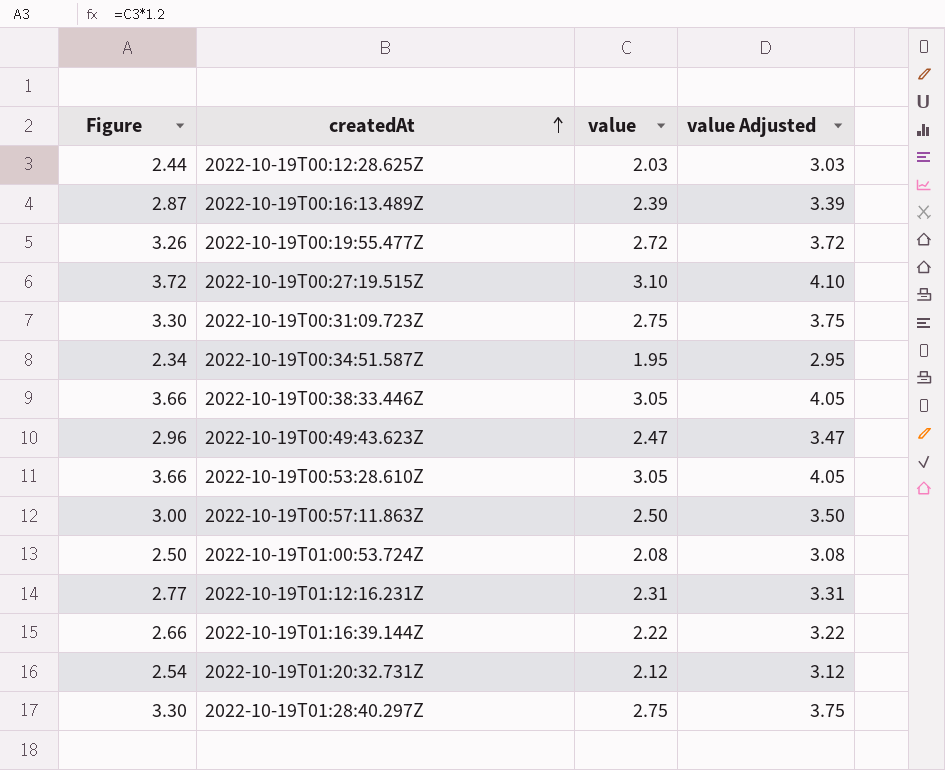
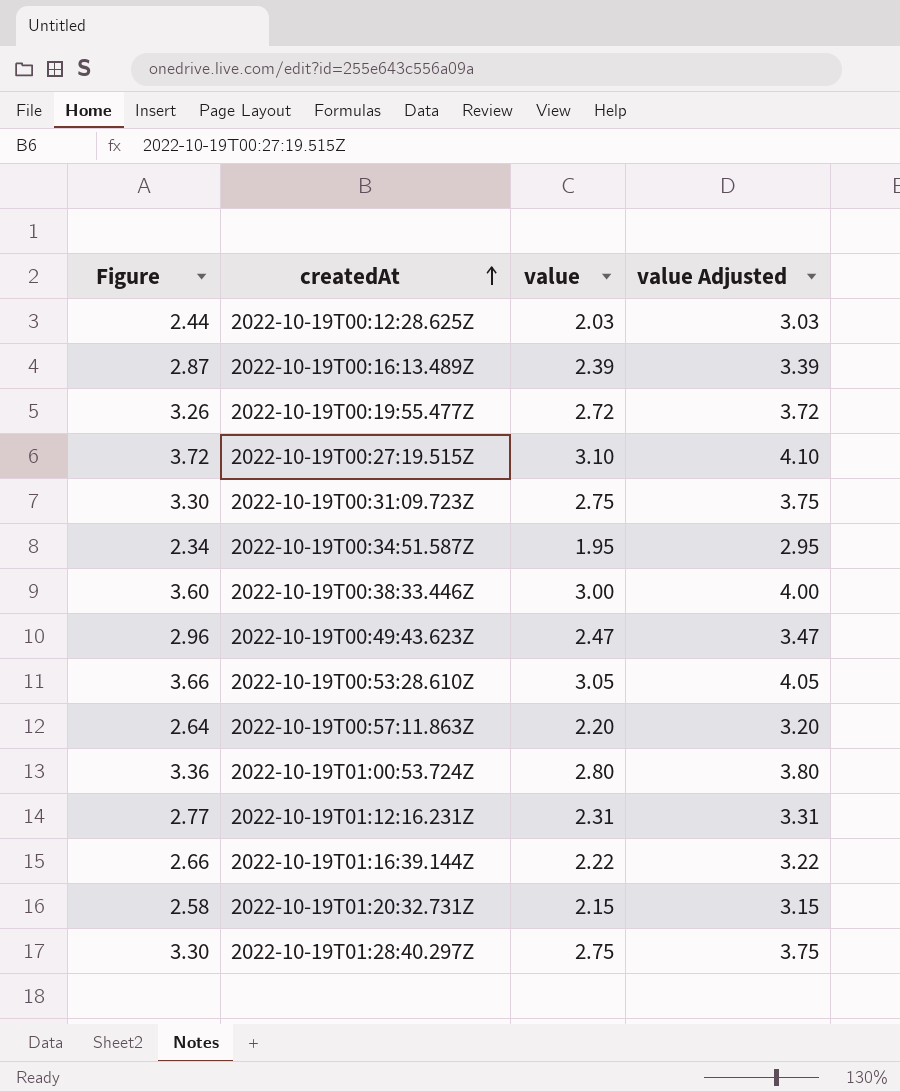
2022-10-19T00:38:33.446Z | Figure: 3.66 -> 3.60
2022-10-19T00:38:33.446Z | value: 3.05 -> 3.00
2022-10-19T00:38:33.446Z | value Adjusted: 4.05 -> 4.00
2022-10-19T00:57:11.863Z | Figure: 3.00 -> 2.64
2022-10-19T00:57:11.863Z | value: 2.50 -> 2.20
2022-10-19T00:57:11.863Z | value Adjusted: 3.50 -> 3.20
2022-10-19T01:00:53.724Z | Figure: 2.50 -> 3.36
2022-10-19T01:00:53.724Z | value: 2.08 -> 2.80
2022-10-19T01:00:53.724Z | value Adjusted: 3.08 -> 3.80
2022-10-19T01:20:32.731Z | Figure: 2.54 -> 2.58
2022-10-19T01:20:32.731Z | value: 2.12 -> 2.15
2022-10-19T01:20:32.731Z | value Adjusted: 3.12 -> 3.15

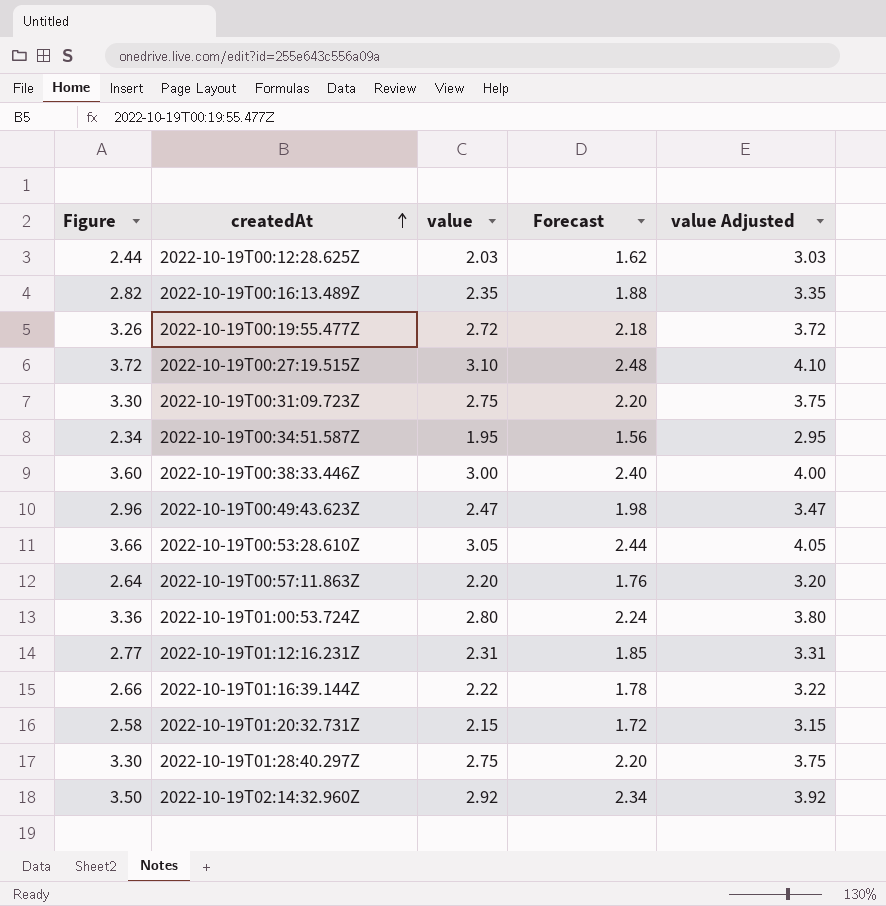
column Forecast | formula: none -> [value] * 0.8
2022-10-19T00:16:13.489Z | Figure: 2.87 -> 2.82
2022-10-19T00:16:13.489Z | value: 2.39 -> 2.35
2022-10-19T00:16:13.489Z | value Adjusted: 3.39 -> 3.35
row 2022-10-19T02:14:32.960Z: none -> 3.50 | 2.92 | 2.34 | 3.92

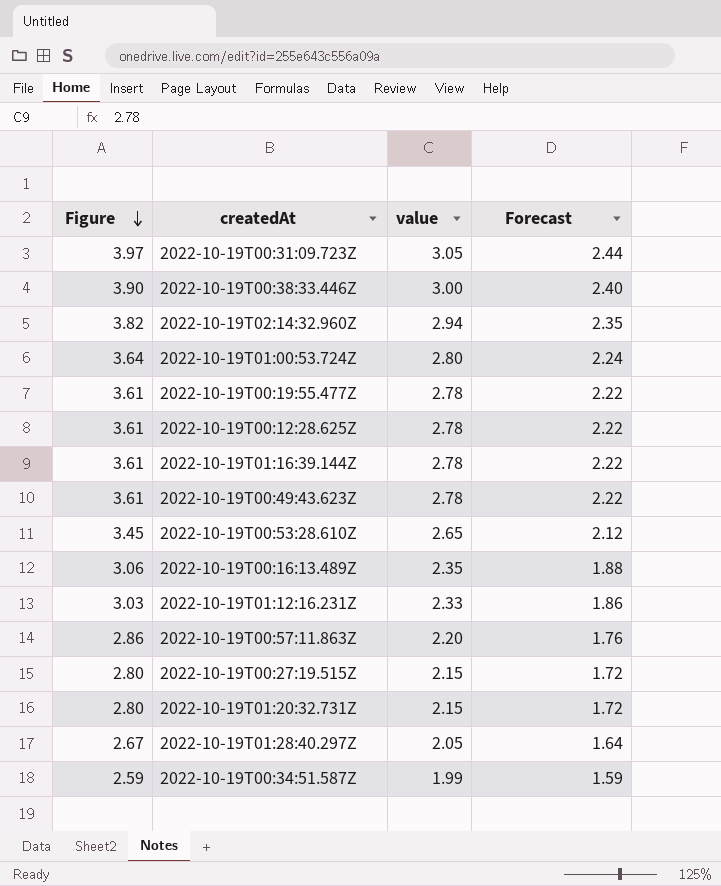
row order: createdAt ascending -> Figure descending
column value Adjusted | formula: [value] + 1 -> none
column Figure | formula: [value] * 1.2 -> [value] * 1.3
2022-10-19T00:31:09.723Z | value: 2.75 -> 3.05
2022-10-19T00:31:09.723Z | Forecast: 2.20 -> 2.44
2022-10-19T02:14:32.960Z | value: 2.92 -> 2.94
2022-10-19T02:14:32.960Z | Forecast: 2.34 -> 2.35
2022-10-19T00:19:55.477Z | value: 2.72 -> 2.78
2022-10-19T00:19:55.477Z | Forecast: 2.18 -> 2.22
2022-10-19T00:12:28.625Z | value: 2.03 -> 2.78
2022-10-19T00:12:28.625Z | Forecast: 1.62 -> 2.22
2022-10-19T01:16:39.144Z | value: 2.22 -> 2.78
2022-10-19T01:16:39.144Z | Forecast: 1.78 -> 2.22
2022-10-19T00:49:43.623Z | value: 2.47 -> 2.78
2022-10-19T00:49:43.623Z | Forecast: 1.98 -> 2.22
2022-10-19T00:53:28.610Z | value: 3.05 -> 2.65
2022-10-19T00:53:28.610Z | Forecast: 2.44 -> 2.12
2022-10-19T01:12:16.231Z | value: 2.31 -> 2.33
2022-10-19T01:12:16.231Z | Forecast: 1.85 -> 1.86
2022-10-19T00:27:19.515Z | value: 3.10 -> 2.15
2022-10-19T00:27:19.515Z | Forecast: 2.48 -> 1.72
2022-10-19T01:28:40.297Z | value: 2.75 -> 2.05
2022-10-19T01:28:40.297Z | Forecast: 2.20 -> 1.64
2022-10-19T00:34:51.587Z | value: 1.95 -> 1.99
2022-10-19T00:34:51.587Z | Forecast: 1.56 -> 1.59

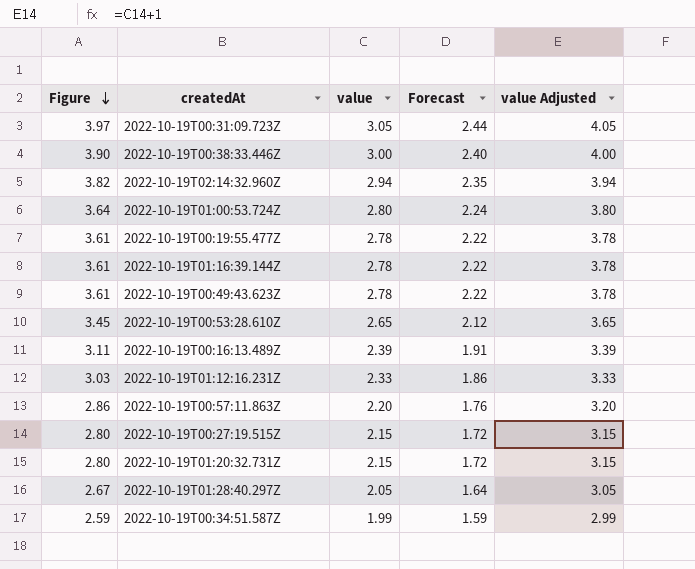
column value Adjusted | formula: none -> [value] + 1
row 2022-10-19T00:12:28.625Z: 3.61 | 2.78 | 2.22 -> none
2022-10-19T00:16:13.489Z | Figure: 3.06 -> 3.11
2022-10-19T00:16:13.489Z | value: 2.35 -> 2.39
2022-10-19T00:16:13.489Z | Forecast: 1.88 -> 1.91

